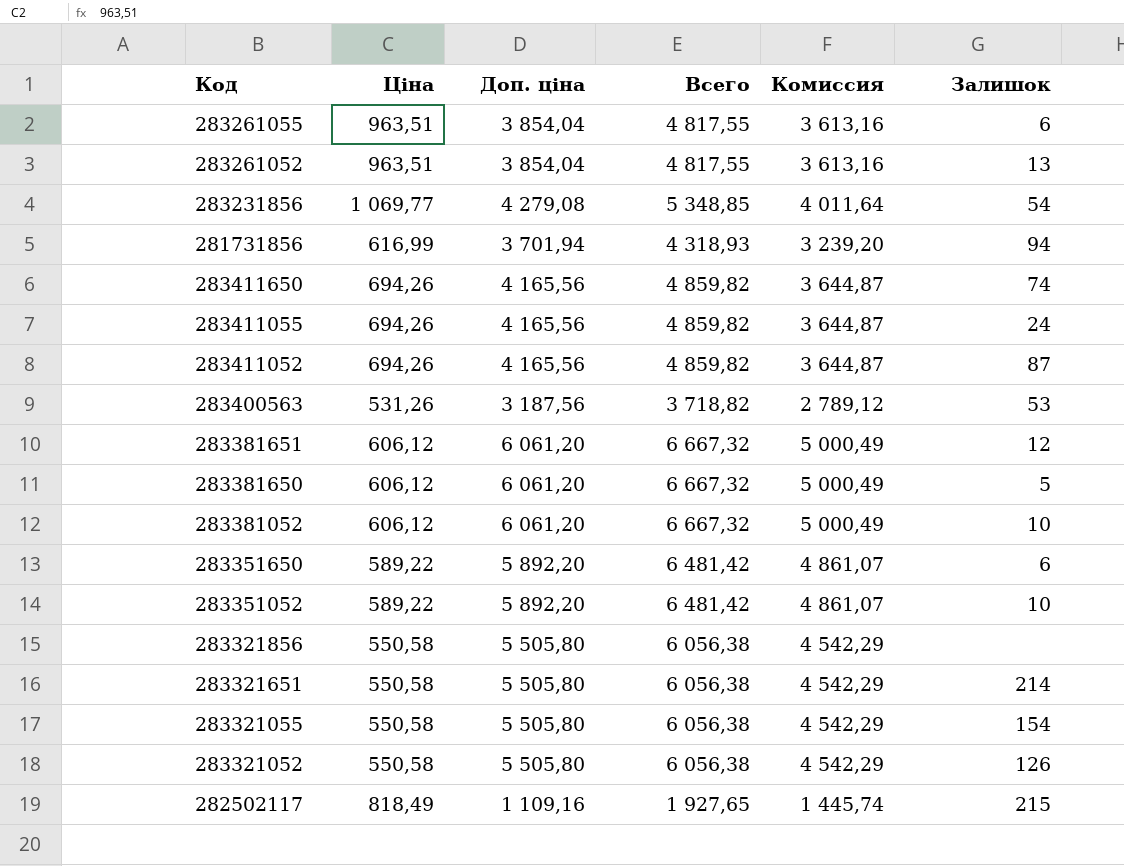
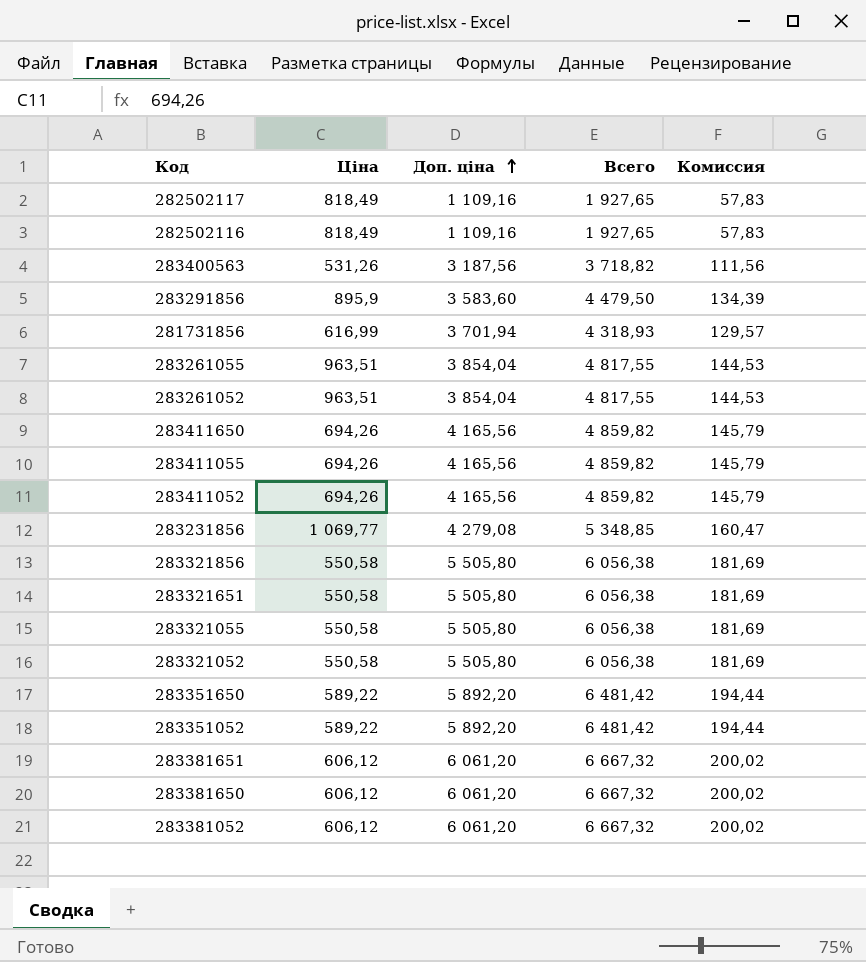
row order: none -> Доп. ціна ascending
column Залишок | position: 6 -> none
column Комиссия | formula: [Всего] * 0,75 -> [Всего] * 0,03
row 282502116: none -> 818,49 | 1 109,16 | 1 927,65 | 57,83
row 283291856: none -> 895,9 | 3 583,60 | 4 479,50 | 134,39

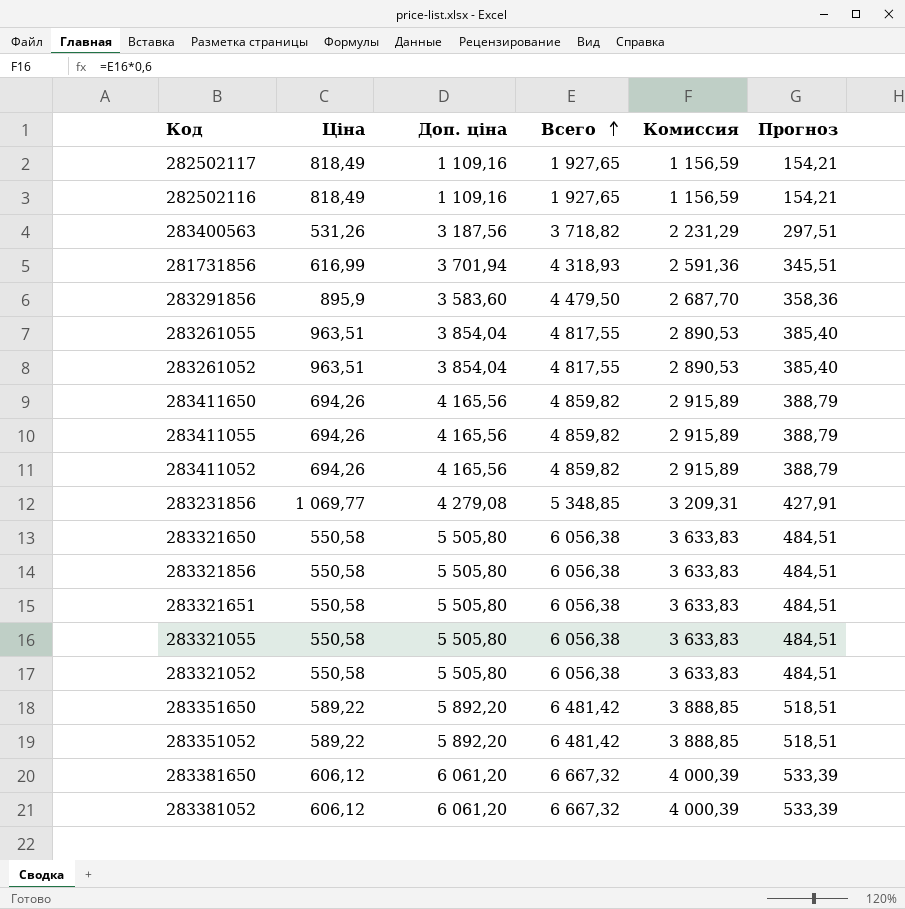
row order: Доп. ціна ascending -> Всего ascending
column Комиссия | formula: [Всего] * 0,03 -> [Всего] * 0,6
column Прогноз | formula: none -> [Всего] * 0,08
row 283381651: 606,12 | 6 061,20 | 6 667,32 | 200,02 -> none
row 283321650: none -> 550,58 | 5 505,80 | 6 056,38 | 3 633,83 | 484,51

